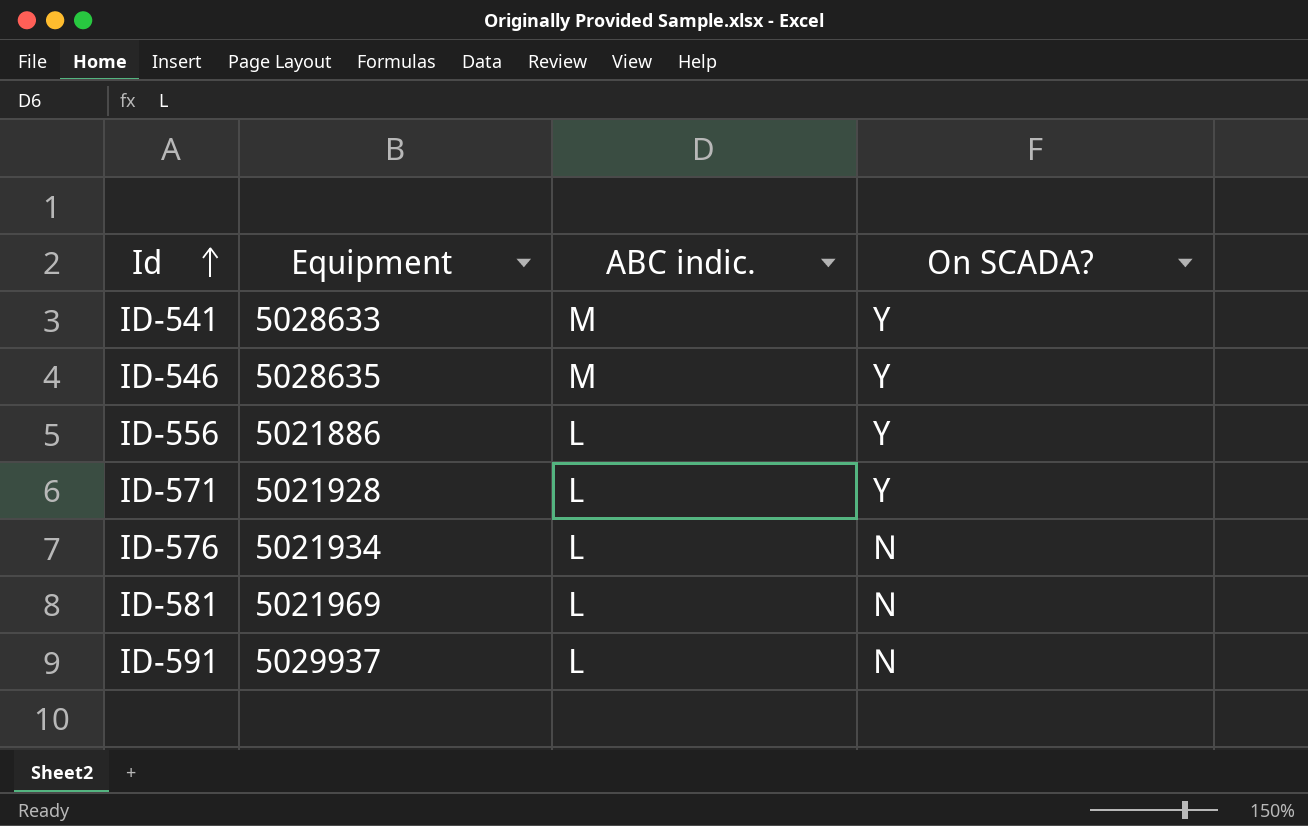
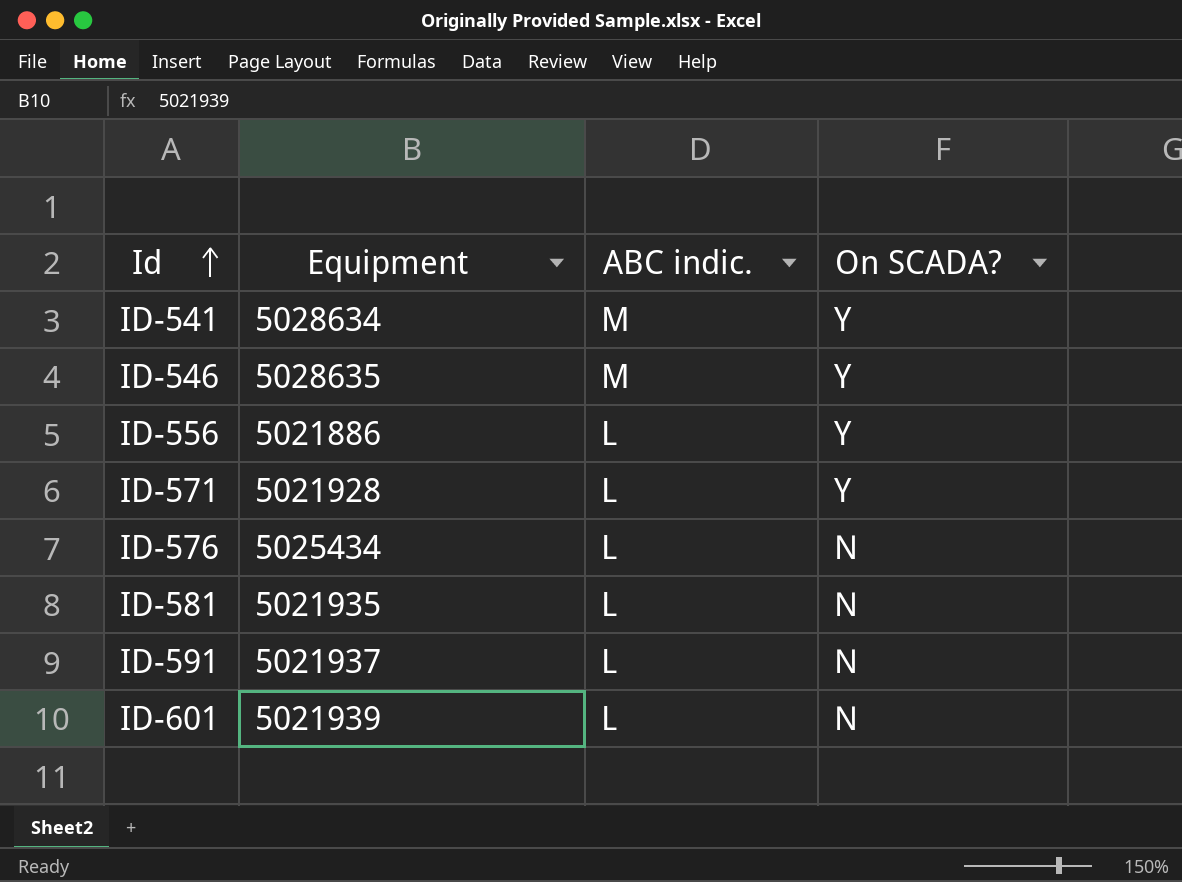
ID-541 | Equipment: 5028633 -> 5028634
ID-576 | Equipment: 5021934 -> 5025434
ID-581 | Equipment: 5021969 -> 5021935
ID-591 | Equipment: 5029937 -> 5021937
row ID-601: none -> 5021939 | L | N

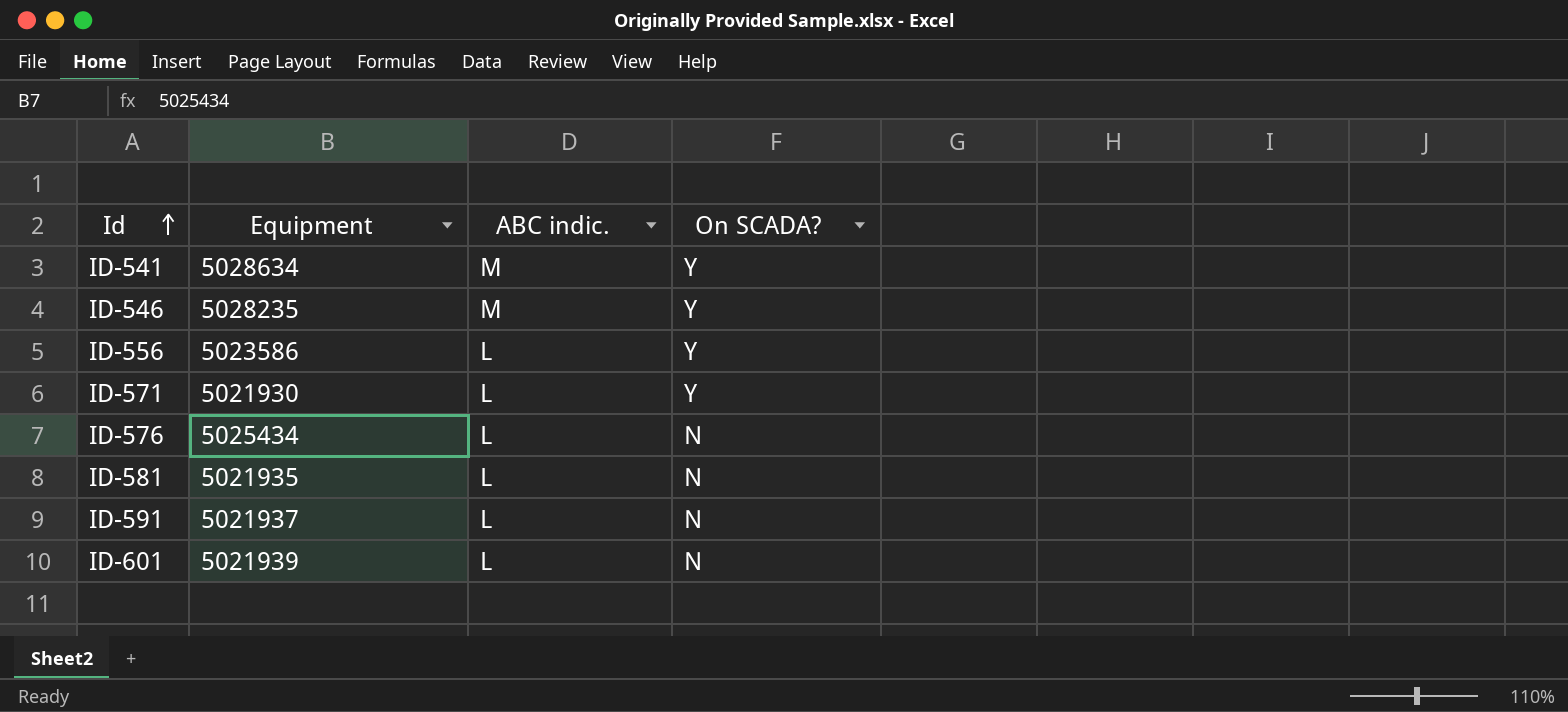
ID-546 | Equipment: 5028635 -> 5028235
ID-556 | Equipment: 5021886 -> 5023586
ID-571 | Equipment: 5021928 -> 5021930

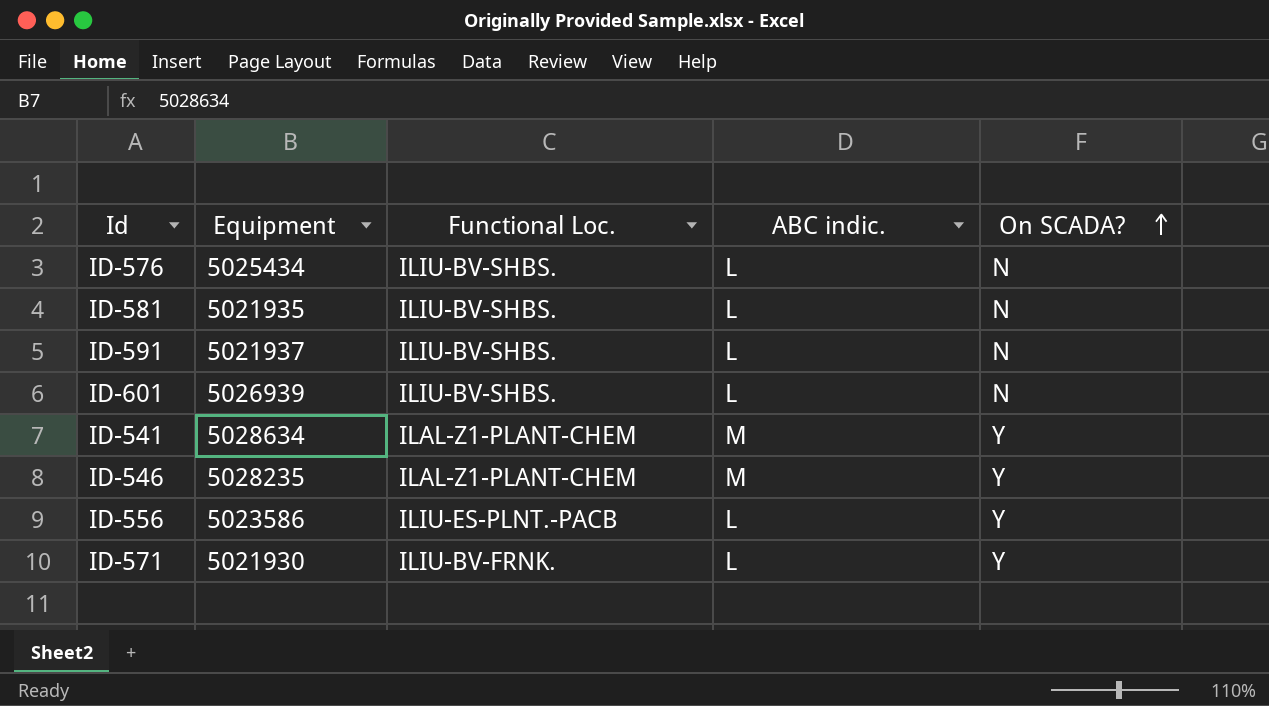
row order: Id ascending -> On SCADA? ascending
column Functional Loc. | position: none -> 3
ID-601 | Equipment: 5021939 -> 5026939

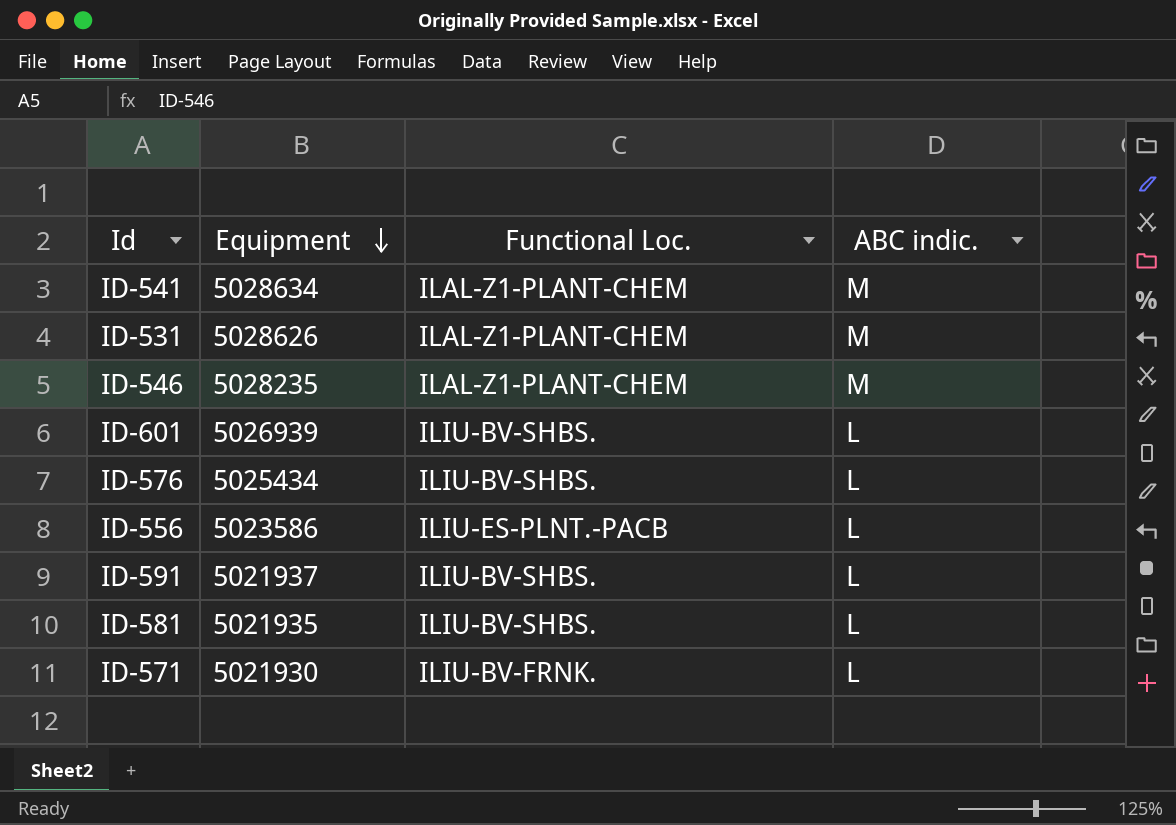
row order: On SCADA? ascending -> Equipment descending
column On SCADA? | position: 5 -> none
row ID-531: none -> 5028626 | ILAL-Z1-PLANT-CHEM | M

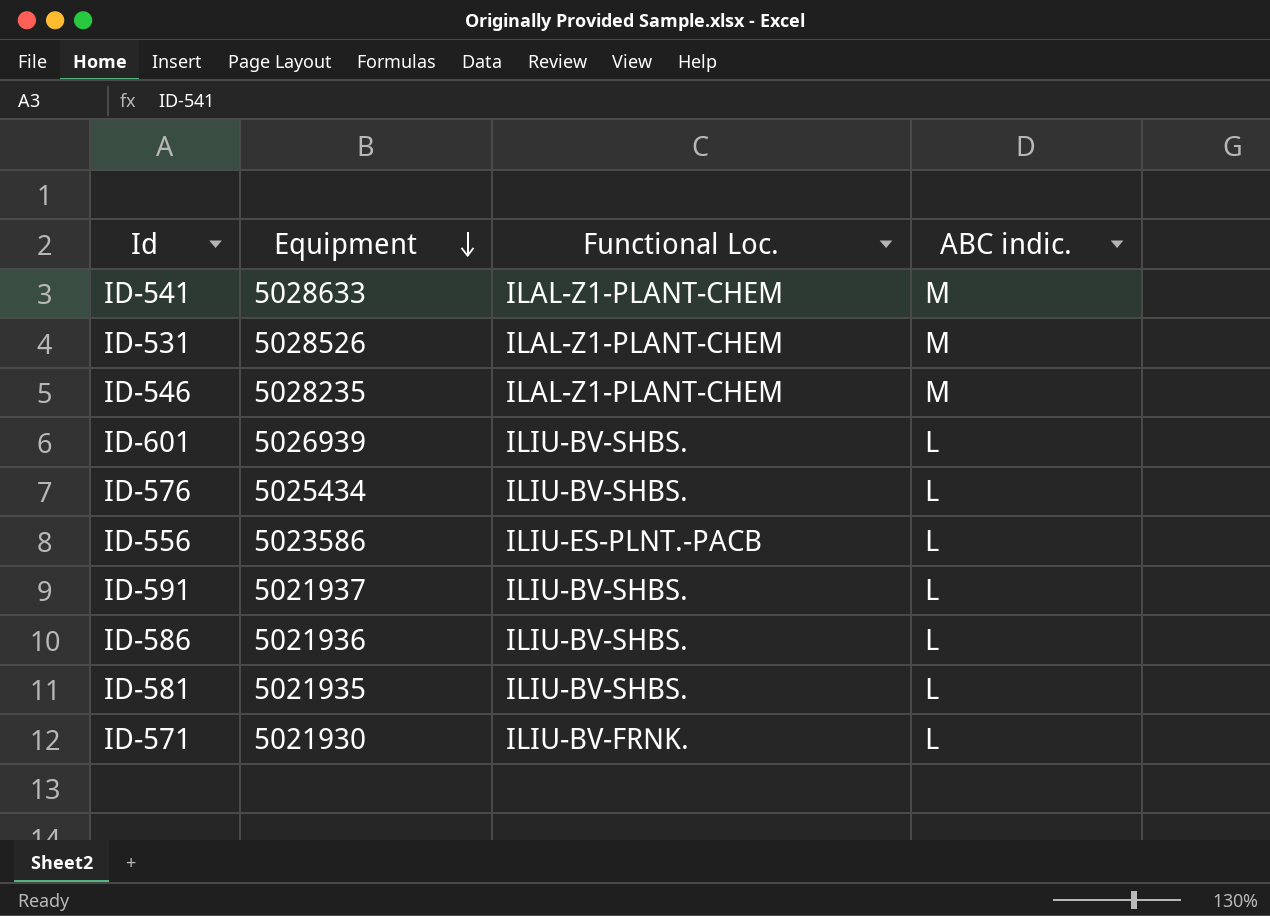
ID-541 | Equipment: 5028634 -> 5028633
ID-531 | Equipment: 5028626 -> 5028526
row ID-586: none -> 5021936 | ILIU-BV-SHBS. | L

